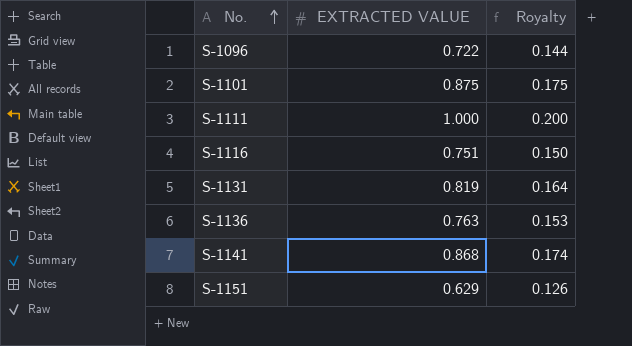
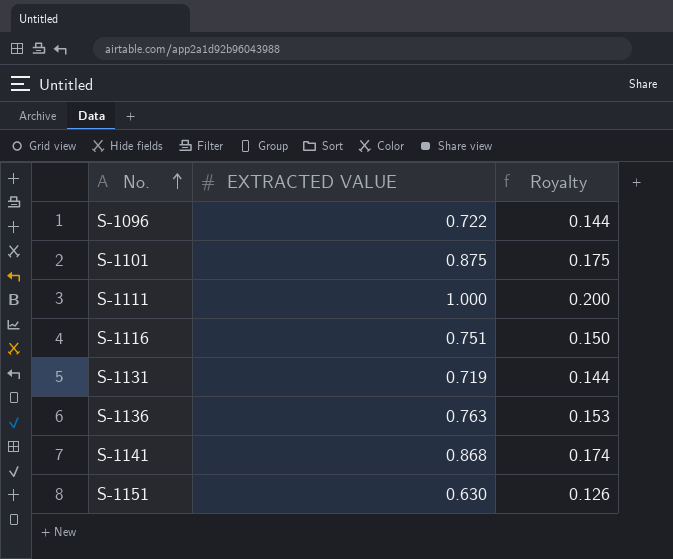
S-1131 | EXTRACTED VALUE: 0.819 -> 0.719
S-1131 | Royalty: 0.164 -> 0.144
S-1151 | EXTRACTED VALUE: 0.629 -> 0.630

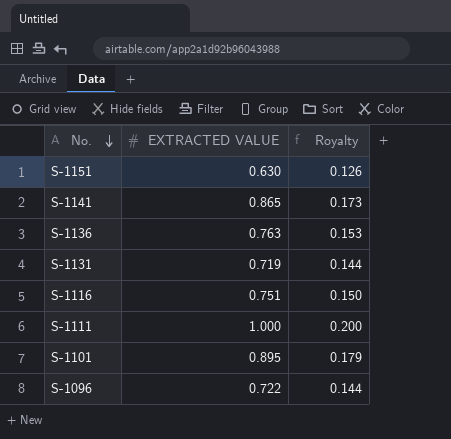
row order: No. ascending -> No. descending
S-1141 | EXTRACTED VALUE: 0.868 -> 0.865
S-1141 | Royalty: 0.174 -> 0.173
S-1101 | EXTRACTED VALUE: 0.875 -> 0.895
S-1101 | Royalty: 0.175 -> 0.179

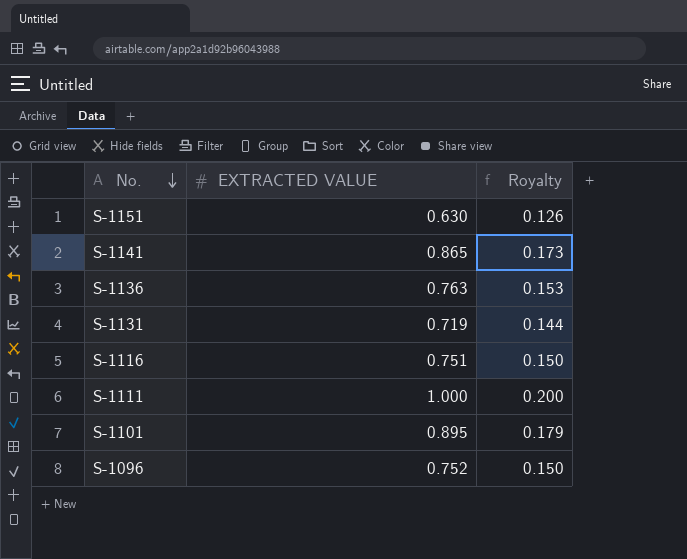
S-1096 | EXTRACTED VALUE: 0.722 -> 0.752
S-1096 | Royalty: 0.144 -> 0.150

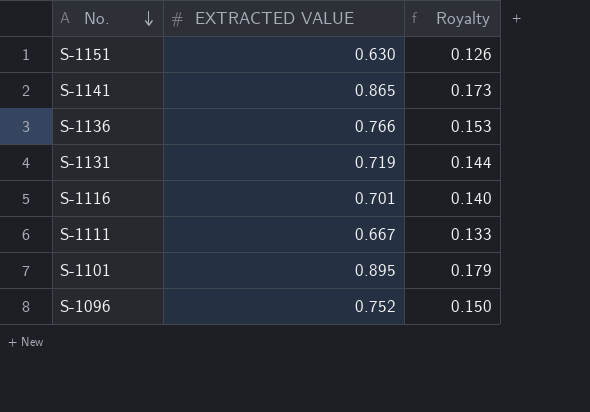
S-1136 | EXTRACTED VALUE: 0.763 -> 0.766
S-1116 | EXTRACTED VALUE: 0.751 -> 0.701
S-1116 | Royalty: 0.150 -> 0.140
S-1111 | EXTRACTED VALUE: 1.000 -> 0.667
S-1111 | Royalty: 0.200 -> 0.133

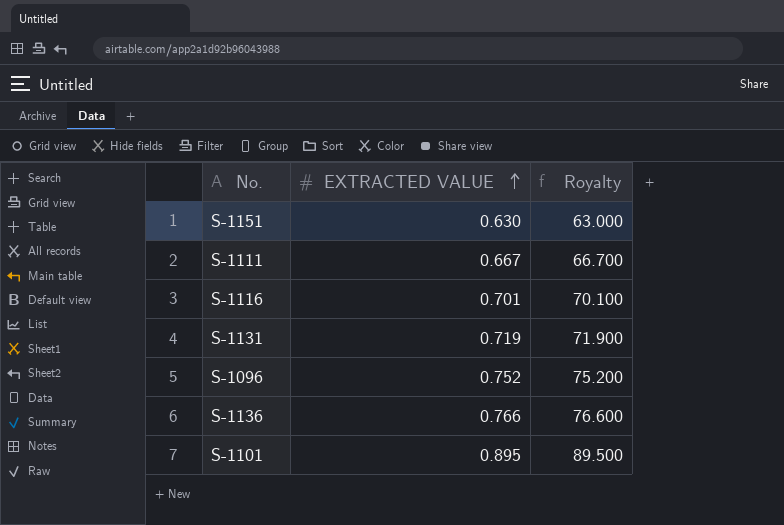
row order: No. descending -> EXTRACTED VALUE ascending
column Royalty | formula: [EXTRACTED VALUE] * 0.2 -> [EXTRACTED VALUE] * 100
row S-1141: 0.865 | 0.173 -> none

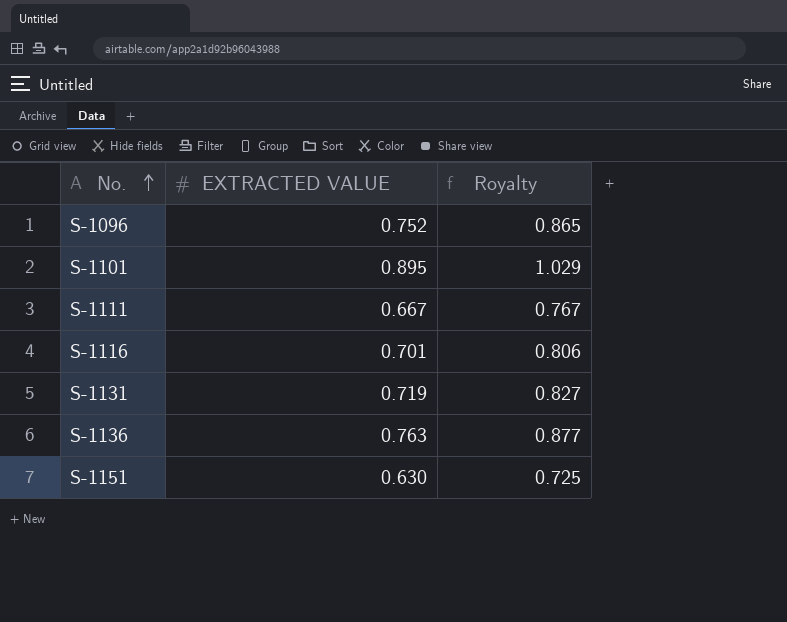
row order: EXTRACTED VALUE ascending -> No. ascending
column Royalty | formula: [EXTRACTED VALUE] * 100 -> [EXTRACTED VALUE] * 1.15
S-1136 | EXTRACTED VALUE: 0.766 -> 0.763

